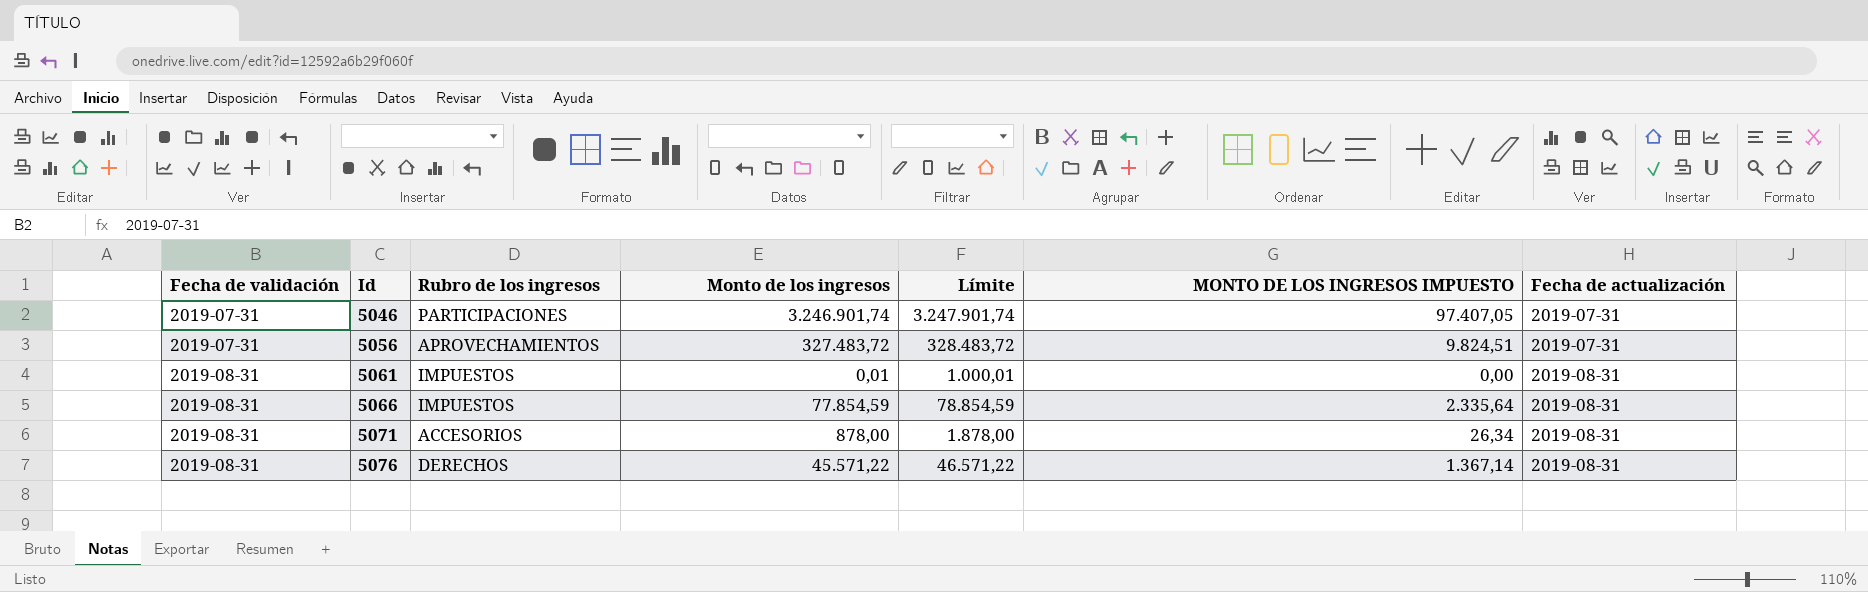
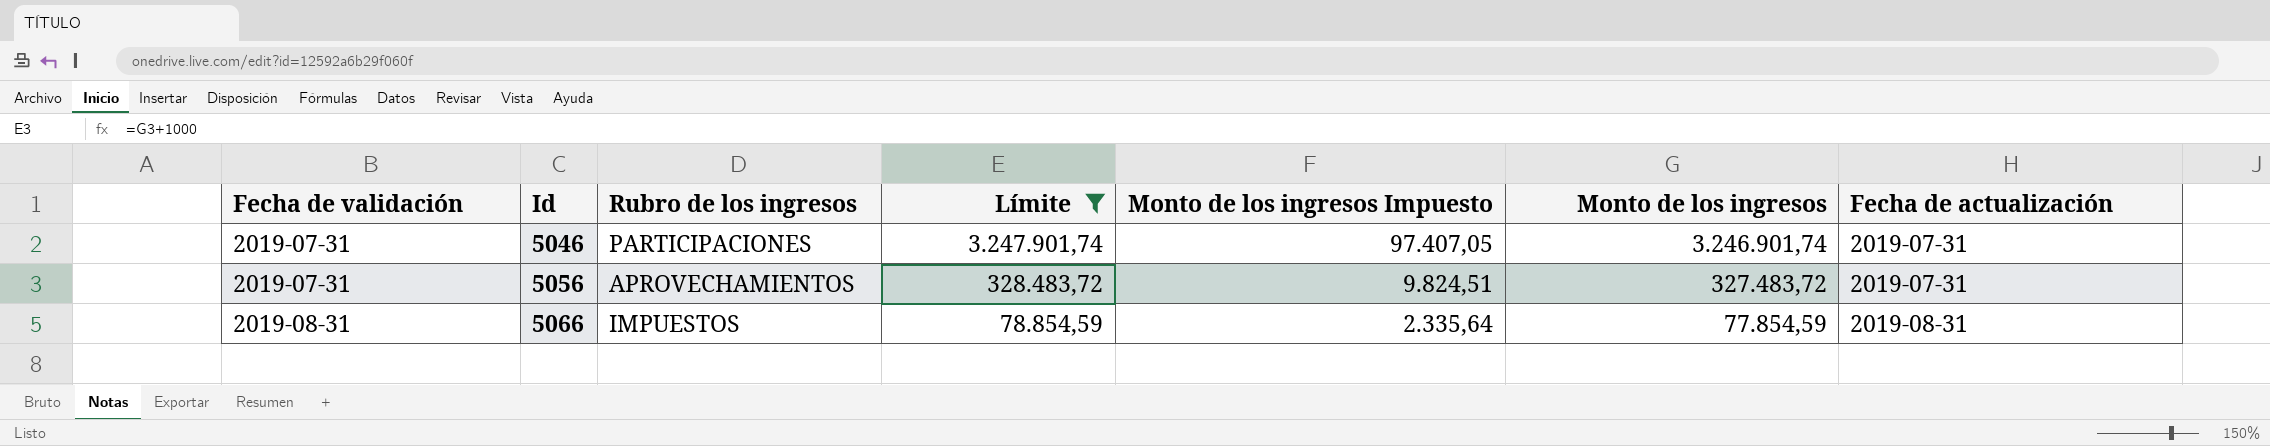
filter: none -> Límite >= 78.854,59
column name: MONTO DE LOS INGRESOS IMPUESTO -> Monto de los ingresos Impuesto
column Monto de los ingresos | position: 4 -> 6

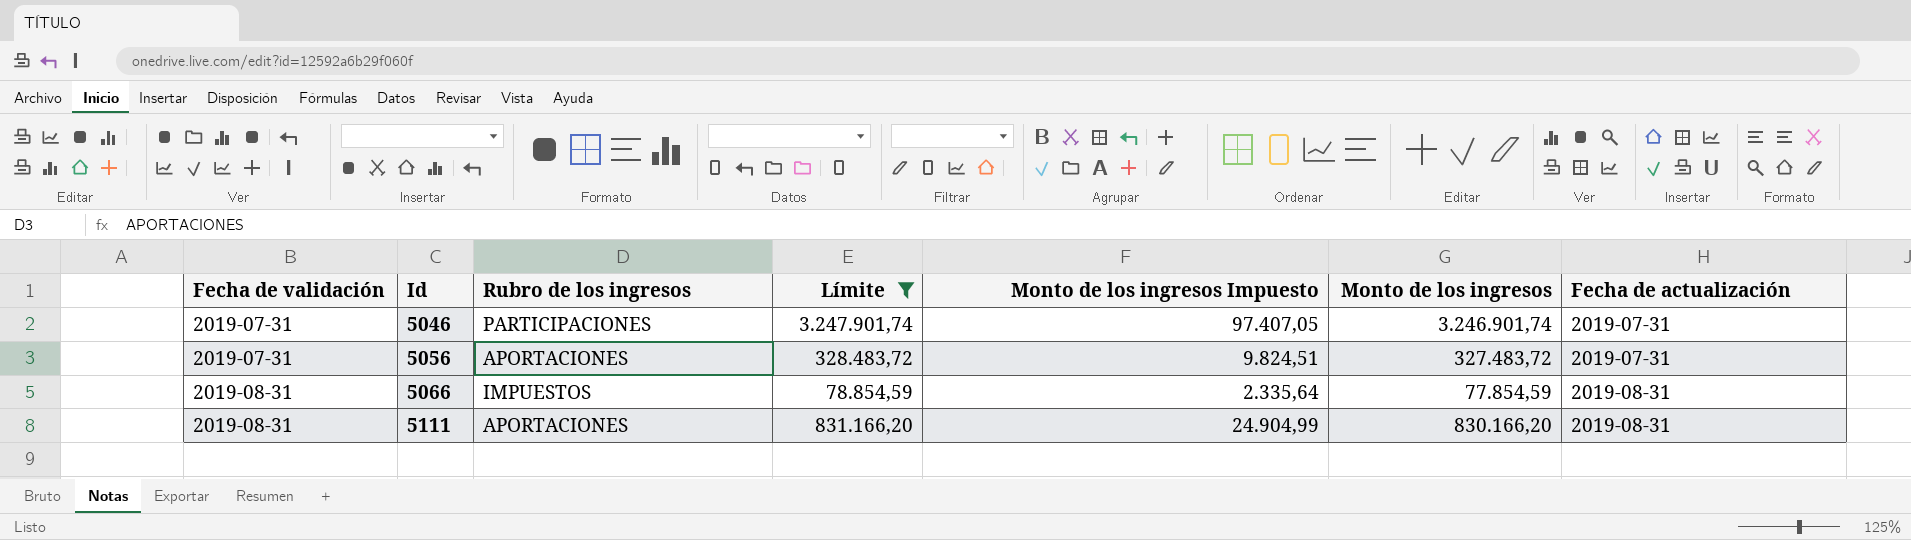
5056 | Rubro de los ingresos: APROVECHAMIENTOS -> APORTACIONES
row 5111: none -> 2019-08-31 | APORTACIONES | 831.166,20 | 24.904,99 | 830.166,20 | 2019-08-31

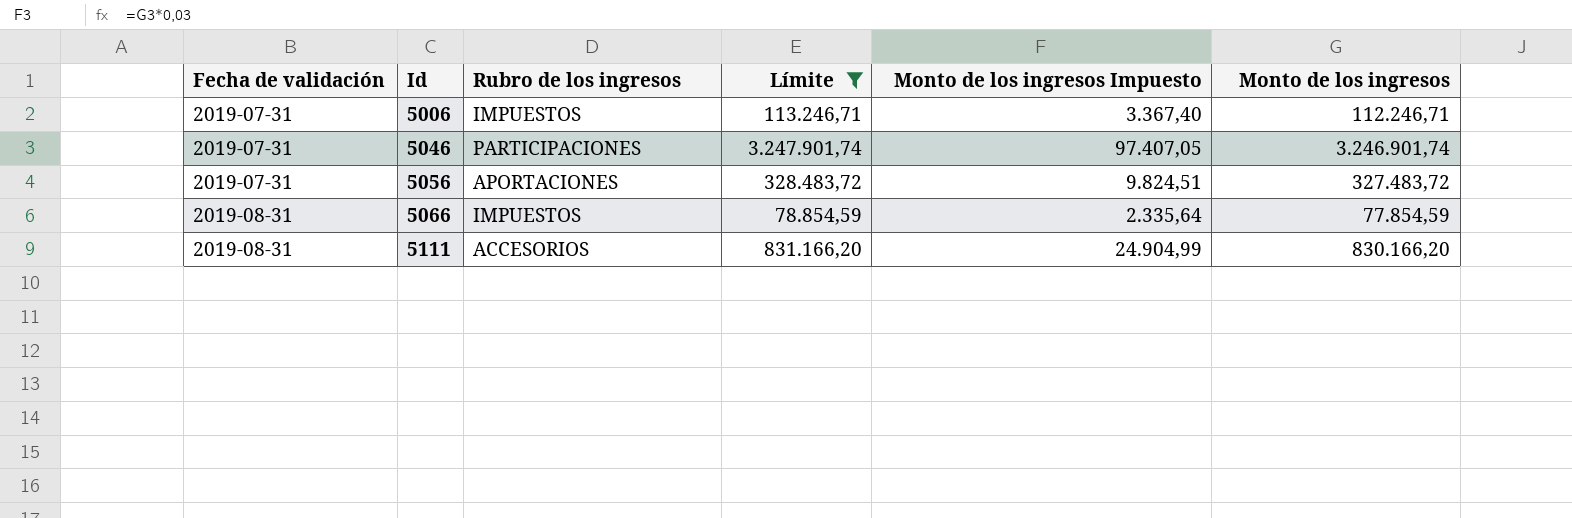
column Fecha de actualización | position: 7 -> none
row 5006: none -> 2019-07-31 | IMPUESTOS | 113.246,71 | 3.367,40 | 112.246,71
5111 | Rubro de los ingresos: APORTACIONES -> ACCESORIOS

